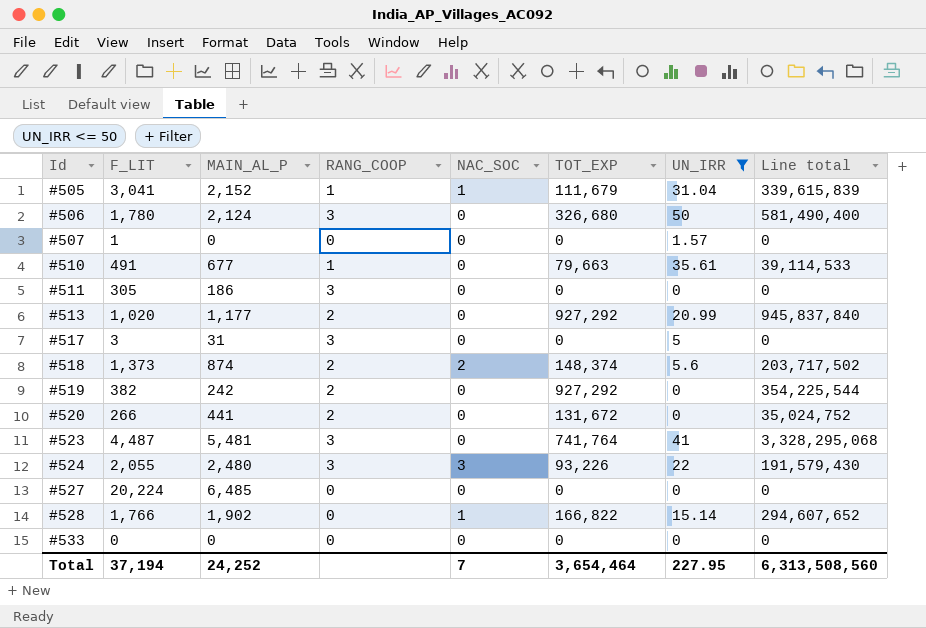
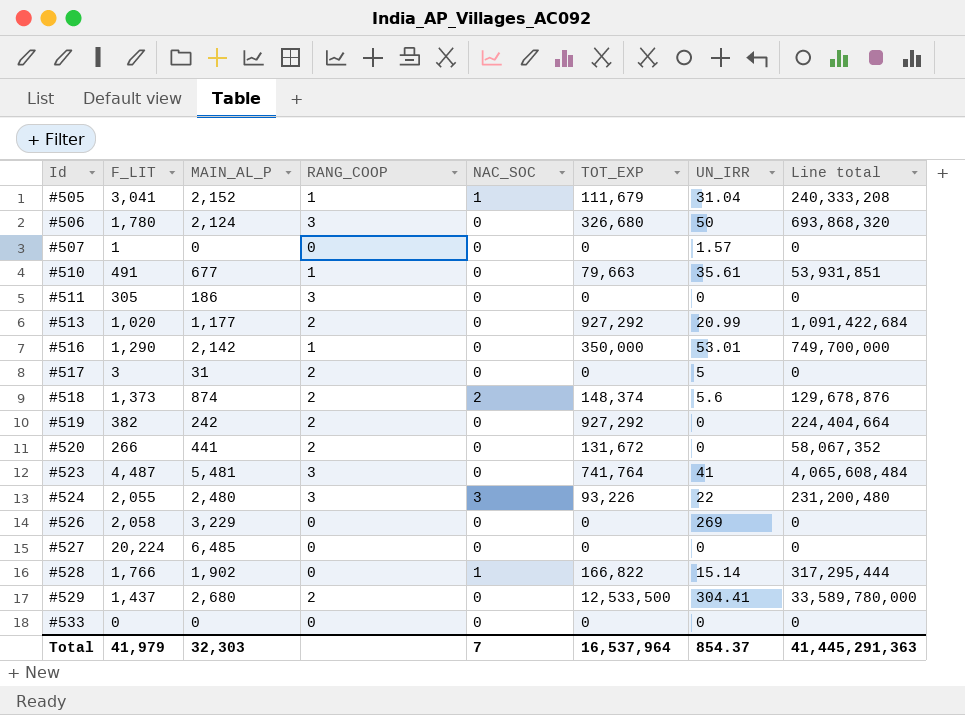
filter: UN_IRR <= 50 -> none
column Line total | formula: [F_LIT] * [TOT_EXP] -> [MAIN_AL_P] * [TOT_EXP]
#517 | RANG_COOP: 3 -> 2
Total | F_LIT: 37,194 -> 41,979
Total | MAIN_AL_P: 24,252 -> 32,303
Total | TOT_EXP: 3,654,464 -> 16,537,964
Total | UN_IRR: 227.95 -> 854.37
Total | Line total: 6,313,508,560 -> 41,445,291,363

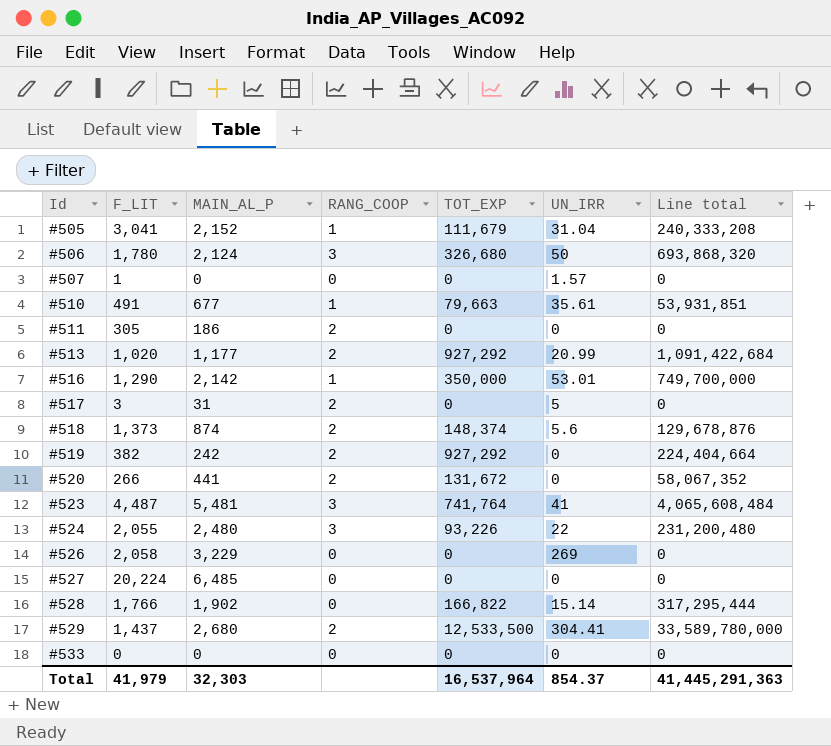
column NAC_SOC | position: 5 -> none
#511 | RANG_COOP: 3 -> 2

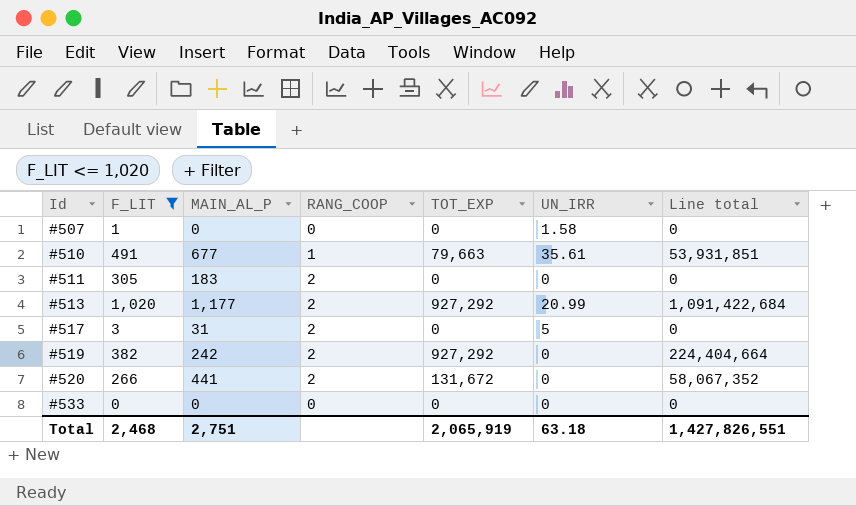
filter: none -> F_LIT <= 1,020
#507 | UN_IRR: 1.57 -> 1.58
#511 | MAIN_AL_P: 186 -> 183
Total | F_LIT: 41,979 -> 2,468
Total | MAIN_AL_P: 32,303 -> 2,751
Total | TOT_EXP: 16,537,964 -> 2,065,919
Total | UN_IRR: 854.37 -> 63.18
Total | Line total: 41,445,291,363 -> 1,427,826,551

